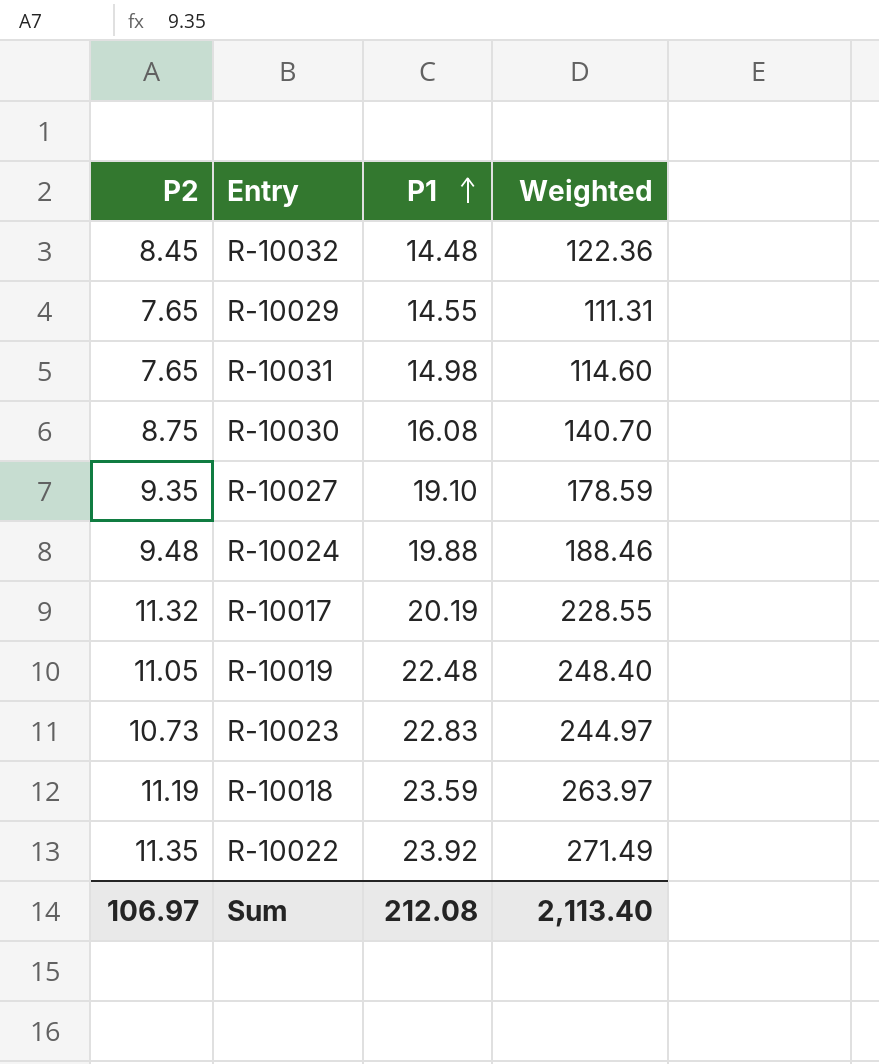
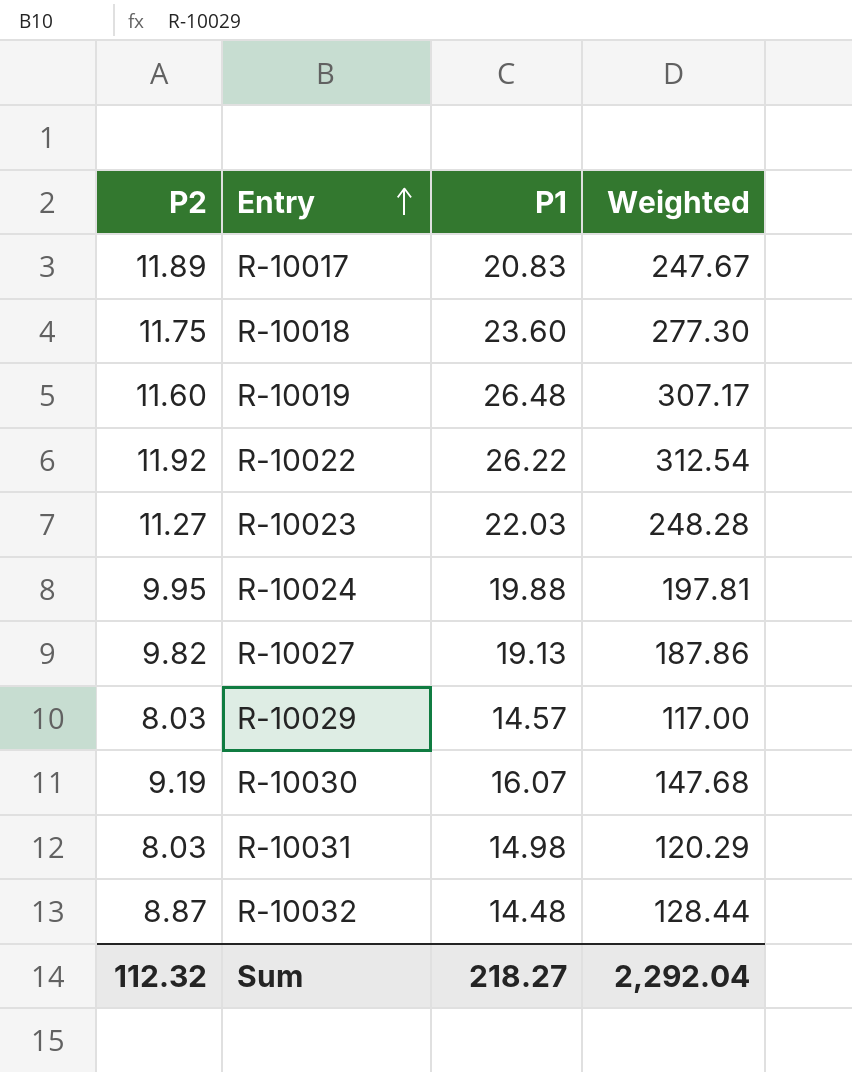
row order: P1 ascending -> Entry ascending
R-10017 | P2: 11.32 -> 11.89
R-10017 | P1: 20.19 -> 20.83
R-10017 | Weighted: 228.55 -> 247.67
R-10018 | P2: 11.19 -> 11.75
R-10018 | P1: 23.59 -> 23.60
R-10018 | Weighted: 263.97 -> 277.30
R-10019 | P2: 11.05 -> 11.60
R-10019 | P1: 22.48 -> 26.48
R-10019 | Weighted: 248.40 -> 307.17
R-10022 | P2: 11.35 -> 11.92
R-10022 | P1: 23.92 -> 26.22
R-10022 | Weighted: 271.49 -> 312.54
R-10023 | P2: 10.73 -> 11.27
R-10023 | P1: 22.83 -> 22.03
R-10023 | Weighted: 244.97 -> 248.28
R-10024 | P2: 9.48 -> 9.95
R-10024 | Weighted: 188.46 -> 197.81
R-10027 | P2: 9.35 -> 9.82
R-10027 | P1: 19.10 -> 19.13
R-10027 | Weighted: 178.59 -> 187.86
R-10029 | P2: 7.65 -> 8.03
R-10029 | P1: 14.55 -> 14.57
R-10029 | Weighted: 111.31 -> 117.00
R-10030 | P2: 8.75 -> 9.19
R-10030 | P1: 16.08 -> 16.07
R-10030 | Weighted: 140.70 -> 147.68
R-10031 | P2: 7.65 -> 8.03
R-10031 | Weighted: 114.60 -> 120.29
R-10032 | P2: 8.45 -> 8.87
R-10032 | Weighted: 122.36 -> 128.44
Sum | P2: 106.97 -> 112.32
Sum | P1: 212.08 -> 218.27
Sum | Weighted: 2,113.40 -> 2,292.04

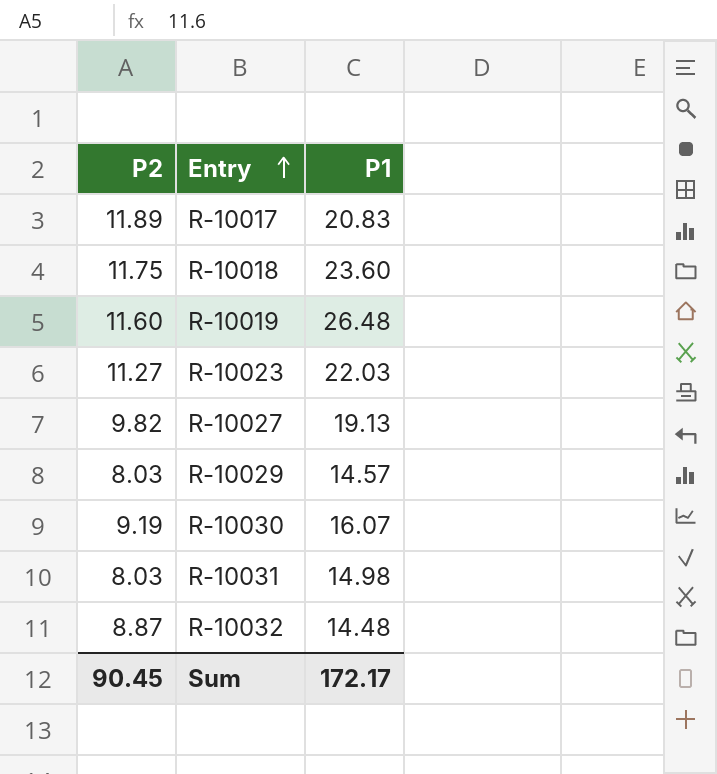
column Weighted | formula: [P2] * [P1] -> none
row R-10022: 11.92 | 26.22 | 312.54 -> none
row R-10024: 9.95 | 19.88 | 197.81 -> none
Sum | P2: 112.32 -> 90.45
Sum | P1: 218.27 -> 172.17

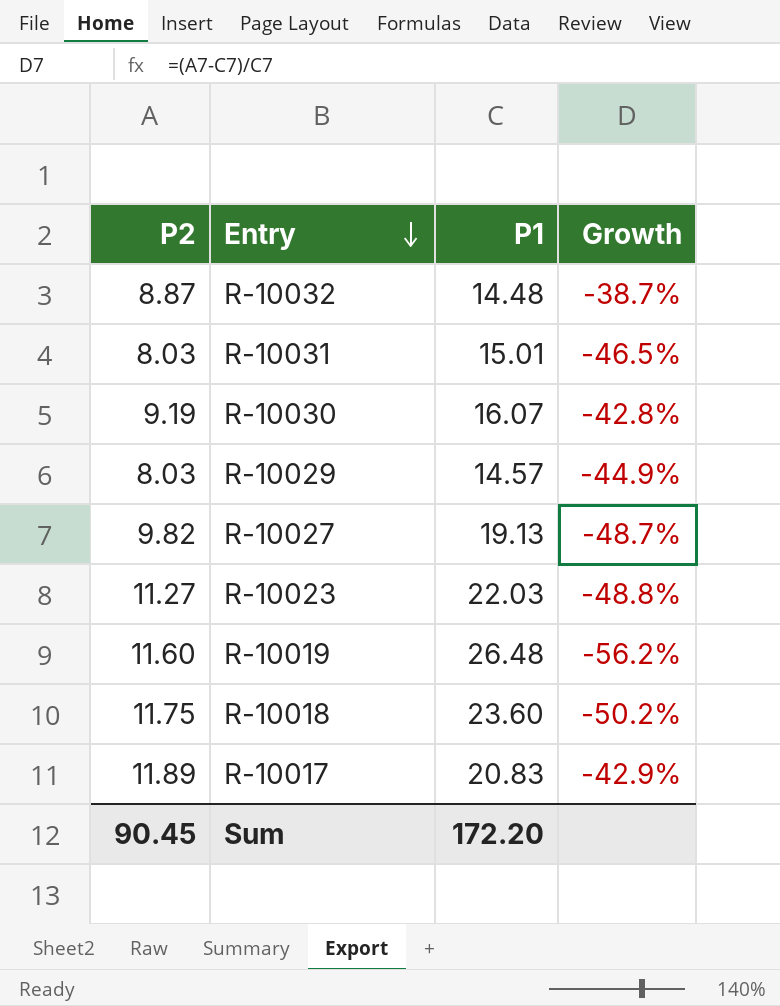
row order: Entry ascending -> Entry descending
column Growth | formula: none -> ([P2] - [P1]) / [P1]
R-10031 | P1: 14.98 -> 15.01
Sum | P1: 172.17 -> 172.20

